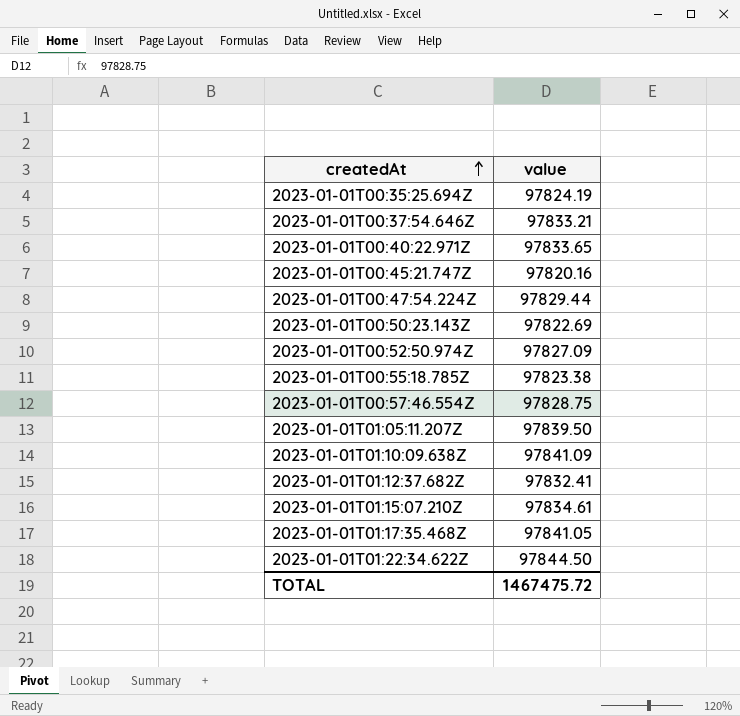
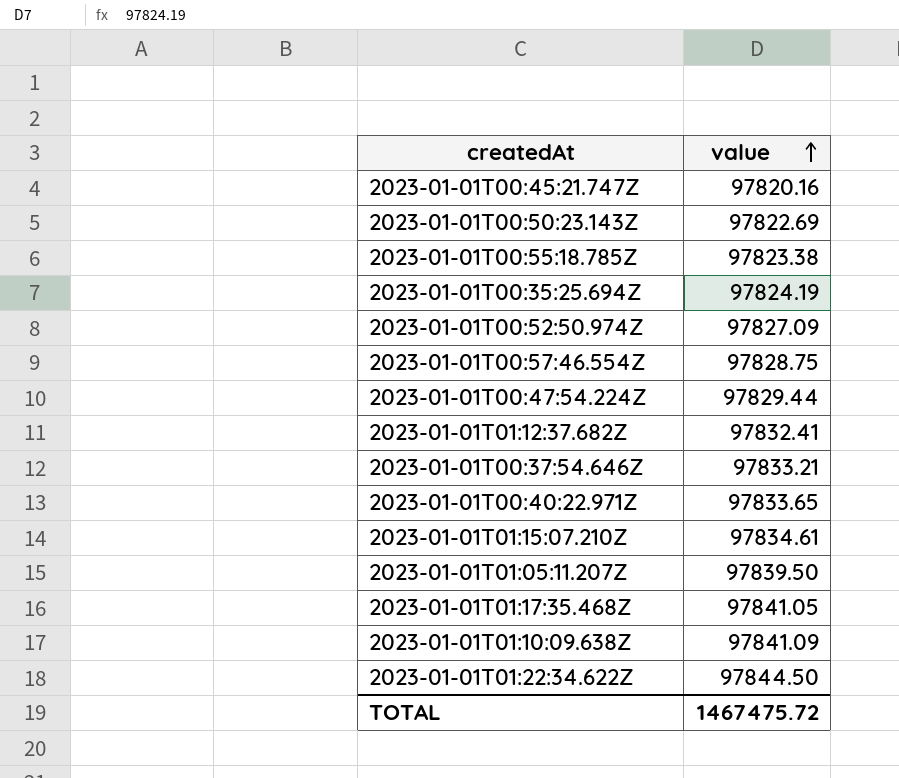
row order: createdAt ascending -> value ascending

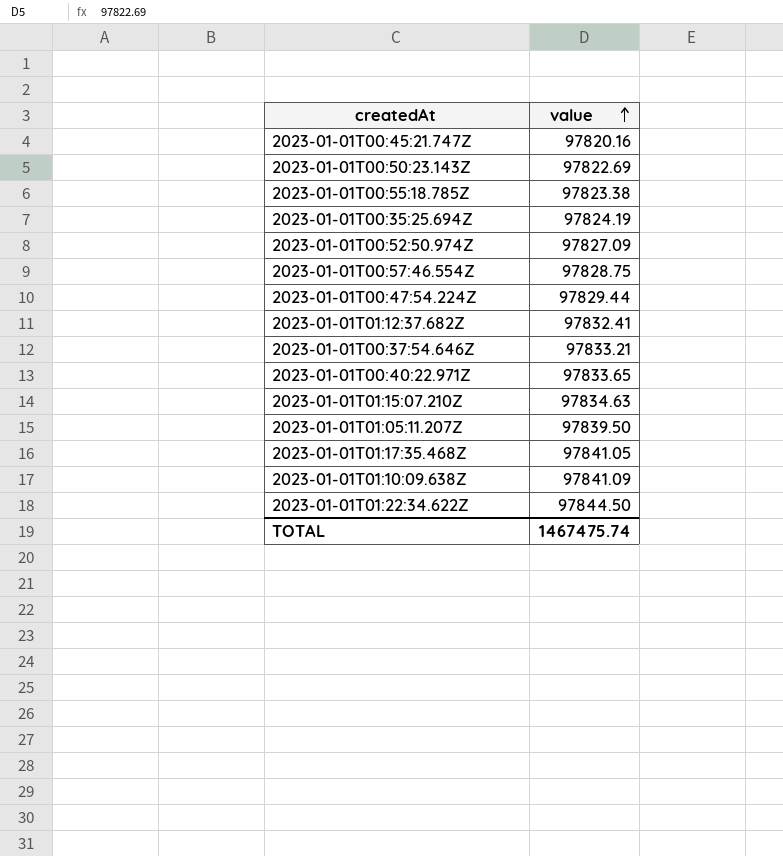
2023-01-01T01:15:07.210Z | value: 97834.61 -> 97834.63
TOTAL | value: 1467475.72 -> 1467475.74

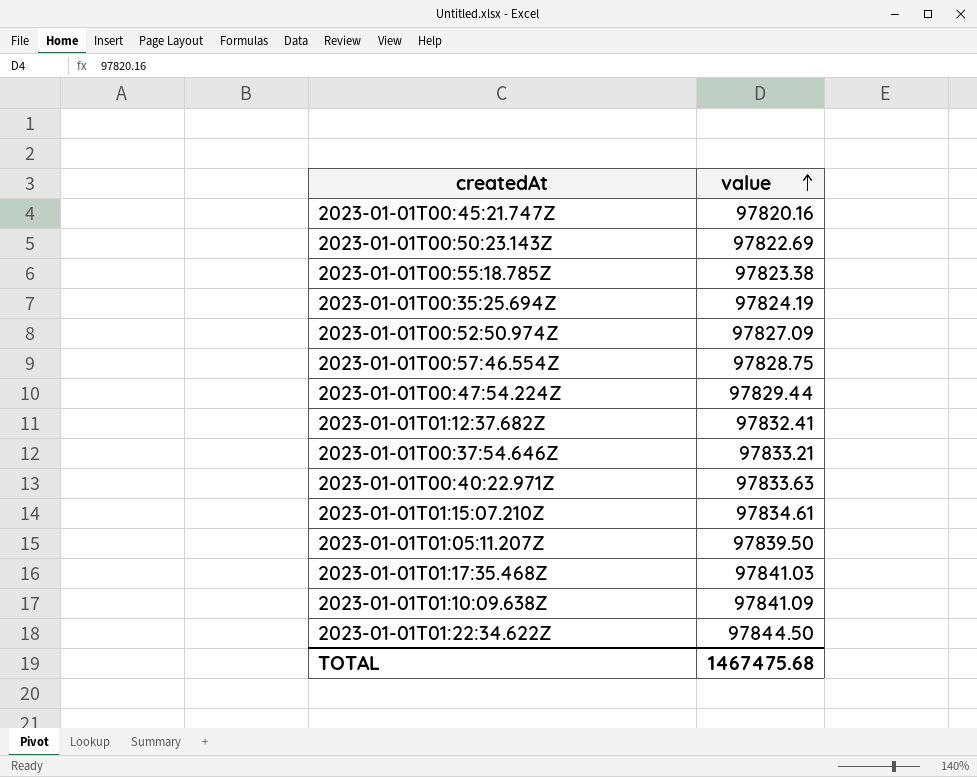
2023-01-01T00:40:22.971Z | value: 97833.65 -> 97833.63
2023-01-01T01:15:07.210Z | value: 97834.63 -> 97834.61
2023-01-01T01:17:35.468Z | value: 97841.05 -> 97841.03
TOTAL | value: 1467475.74 -> 1467475.68

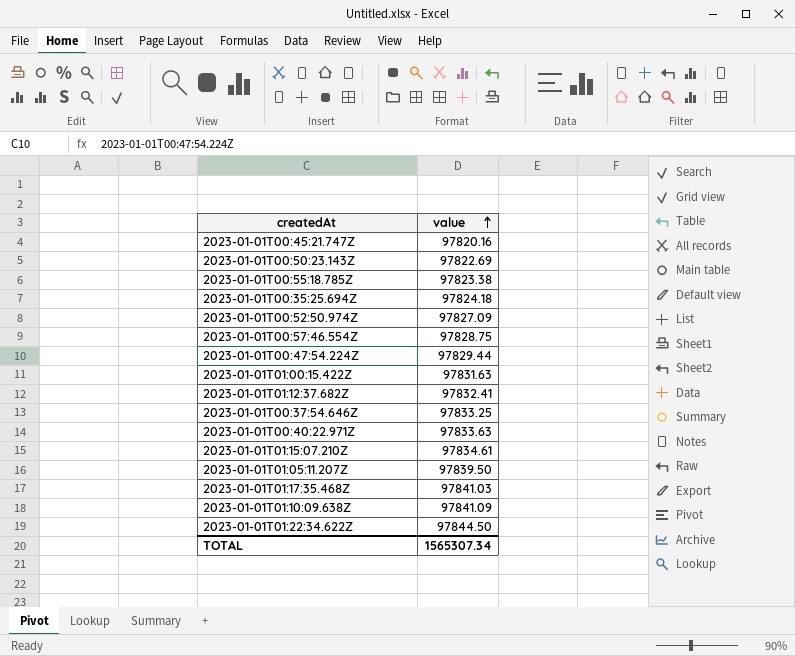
2023-01-01T00:35:25.694Z | value: 97824.19 -> 97824.18
row 2023-01-01T01:00:15.422Z: none -> 97831.63
2023-01-01T00:37:54.646Z | value: 97833.21 -> 97833.25
TOTAL | value: 1467475.68 -> 1565307.34

